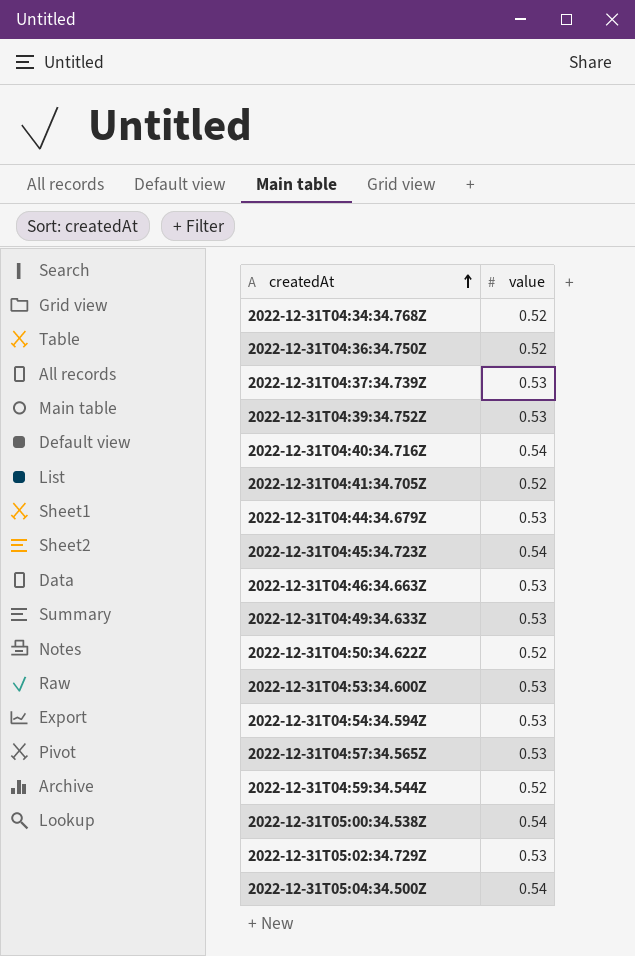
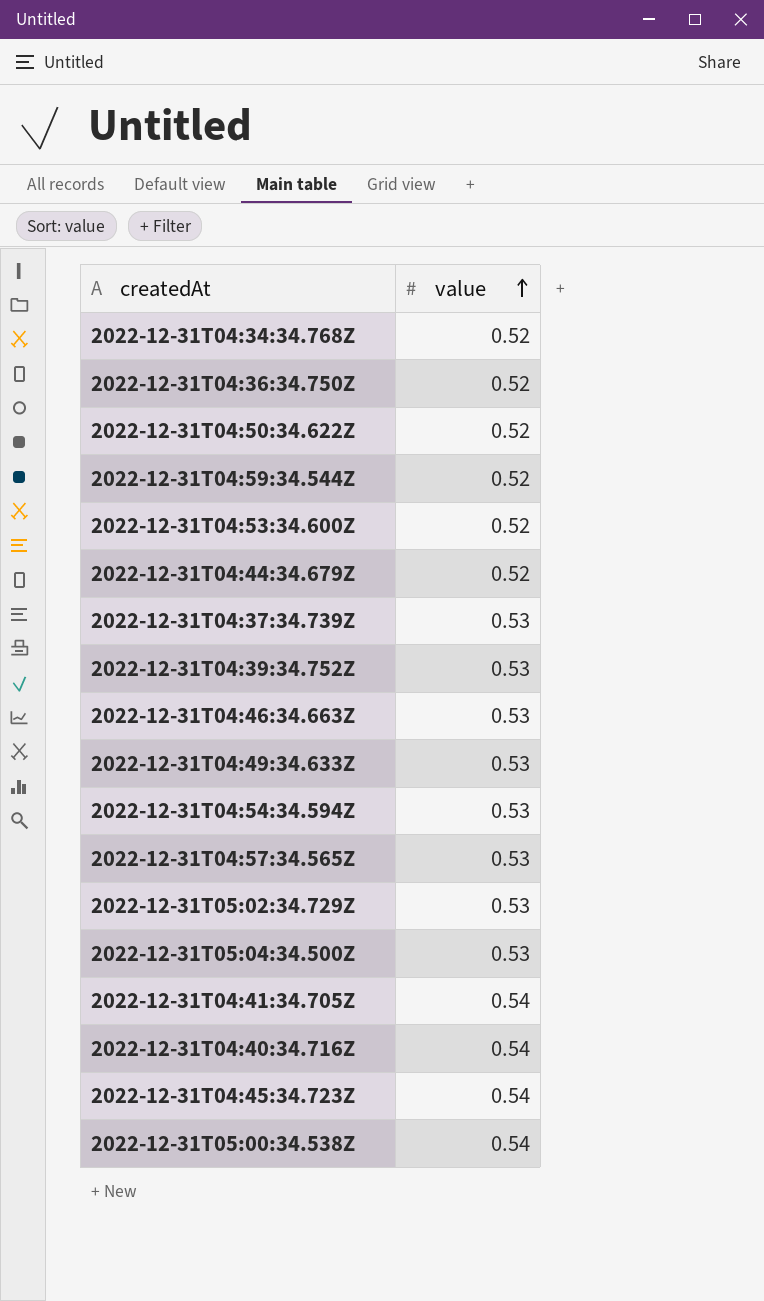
row order: createdAt ascending -> value ascending
2022-12-31T04:53:34.600Z | value: 0.53 -> 0.52
2022-12-31T04:44:34.679Z | value: 0.53 -> 0.52
2022-12-31T05:04:34.500Z | value: 0.54 -> 0.53
2022-12-31T04:41:34.705Z | value: 0.52 -> 0.54

